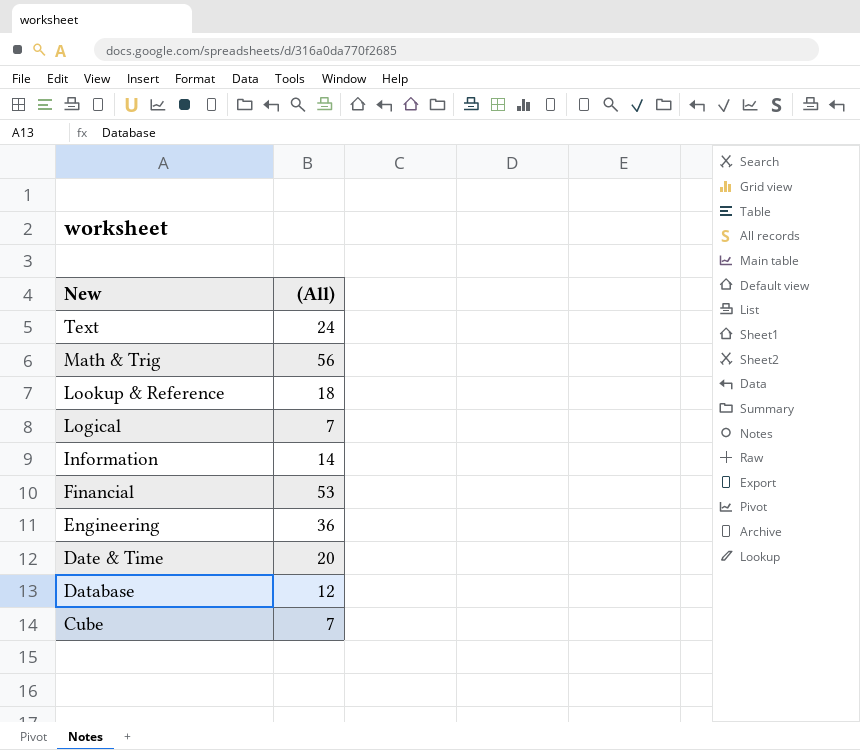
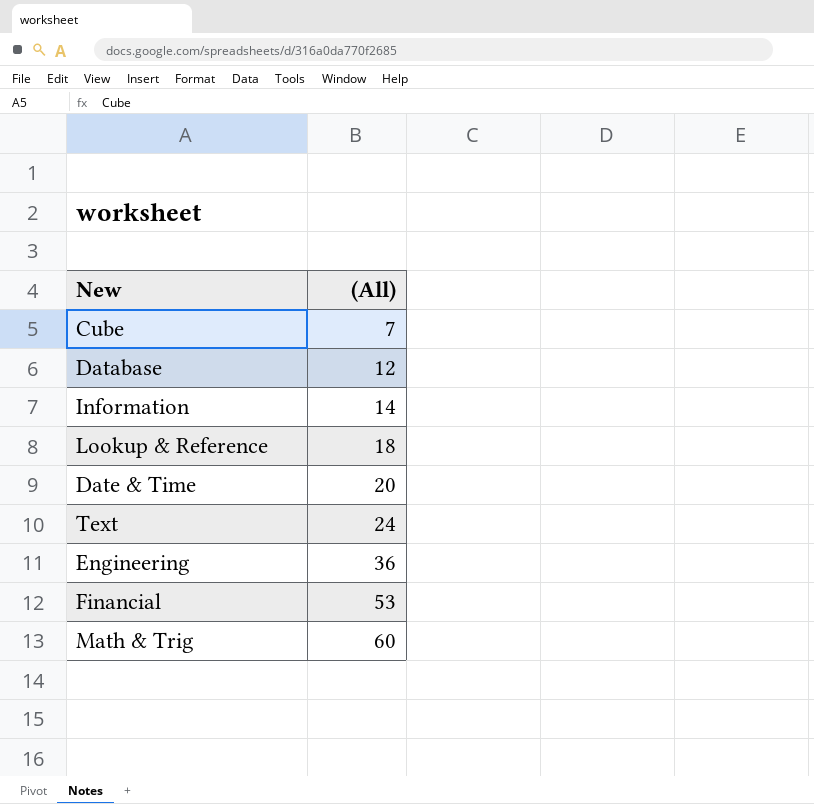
row order: New descending -> (All) ascending
row Logical: 7 -> none
Math & Trig | (All): 56 -> 60

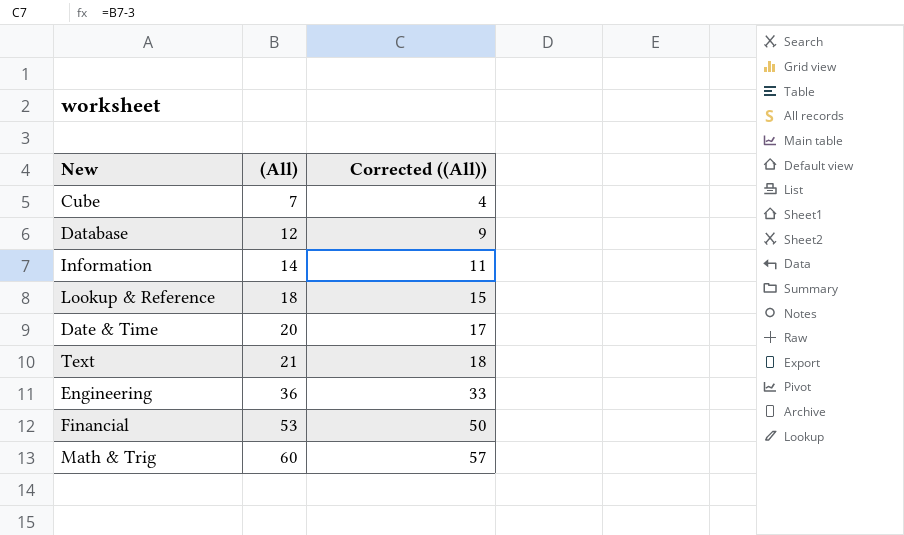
column Corrected ((All)) | formula: none -> [(All)] - 3
Text | (All): 24 -> 21

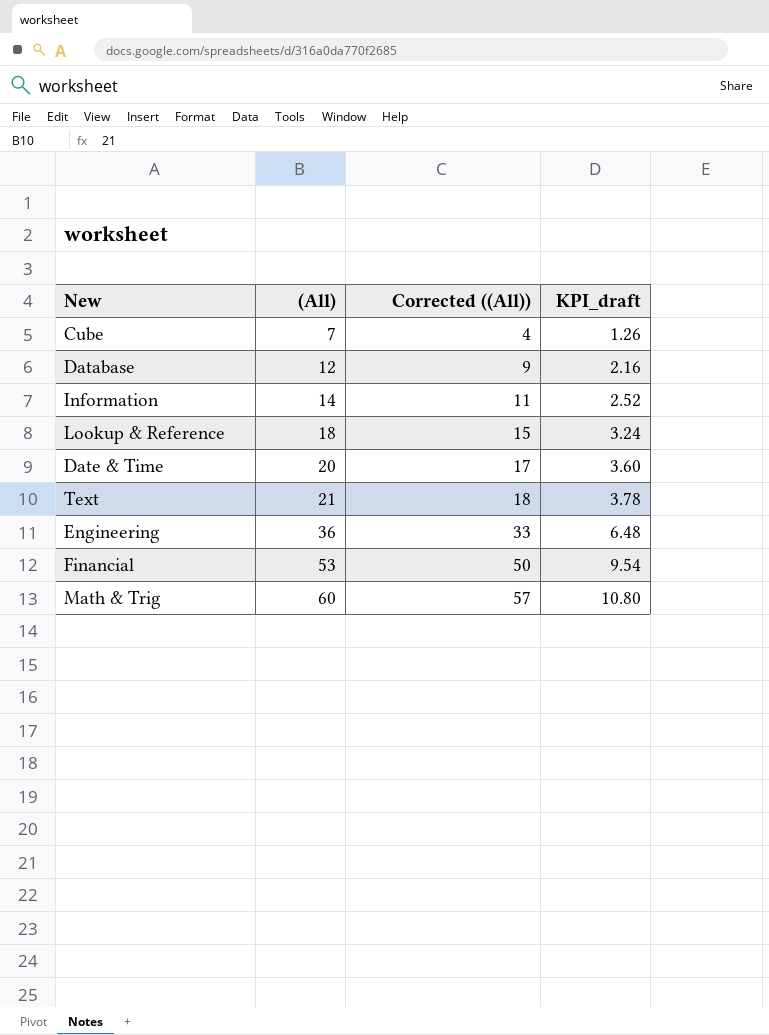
column KPI_draft | formula: none -> [(All)] * 0.18

